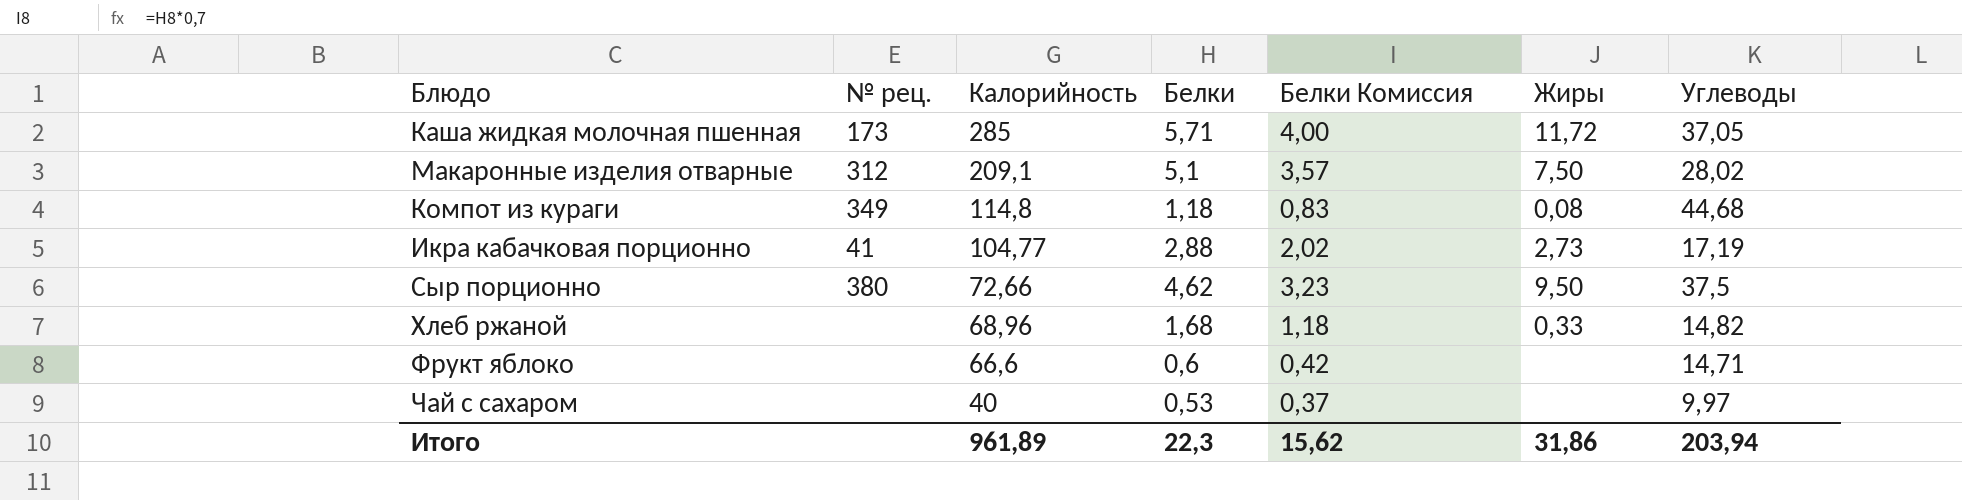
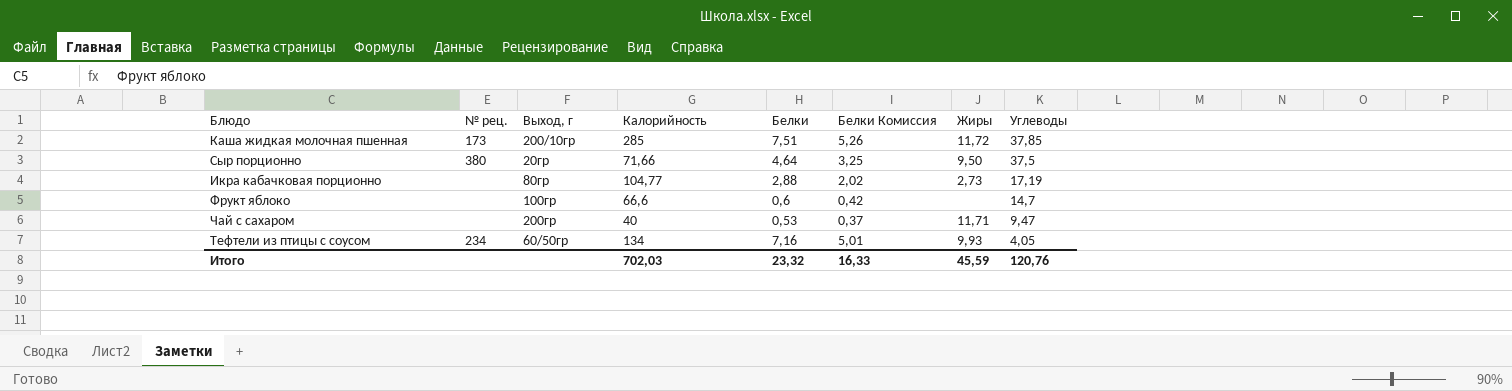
row order: Калорийность descending -> Углеводы descending
column Выход, г | position: none -> 3
row Макаронные изделия отварные: 312 | 209,1 | 5,1 | 3,57 | 7,50 | 28,02 -> none
row Компот из кураги: 349 | 114,8 | 1,18 | 0,83 | 0,08 | 44,68 -> none
row Хлеб ржаной: none | 68,96 | 1,68 | 1,18 | 0,33 | 14,82 -> none
Каша жидкая молочная пшенная | Белки: 5,71 -> 7,51
Каша жидкая молочная пшенная | Белки Комиссия: 4,00 -> 5,26
Каша жидкая молочная пшенная | Углеводы: 37,05 -> 37,85
Сыр порционно | Калорийность: 72,66 -> 71,66
Сыр порционно | Белки: 4,62 -> 4,64
Сыр порционно | Белки Комиссия: 3,23 -> 3,25
Икра кабачковая порционно | № рец.: 41 -> none
Фрукт яблоко | Углеводы: 14,71 -> 14,7
Чай с сахаром | Жиры: none -> 11,71
Чай с сахаром | Углеводы: 9,97 -> 9,47
row Тефтели из птицы с соусом: none -> 234 | 60/50гр | 134 | 7,16 | 5,01 | 9,93 | 4,05
Итого | Калорийность: 961,89 -> 702,03
Итого | Белки: 22,3 -> 23,32
Итого | Белки Комиссия: 15,62 -> 16,33
Итого | Жиры: 31,86 -> 45,59
Итого | Углеводы: 203,94 -> 120,76

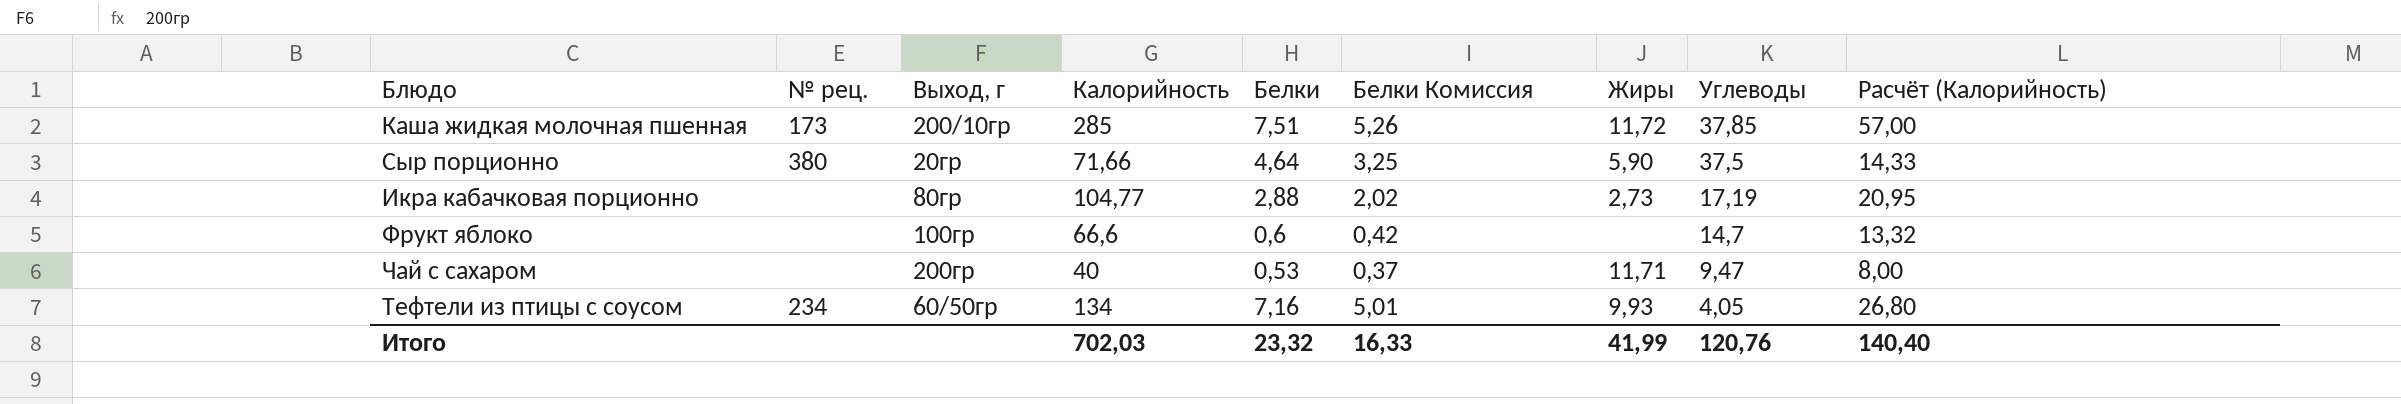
column Расчёт (Калорийность) | formula: none -> [Калорийность] * 0,2
Сыр порционно | Жиры: 9,50 -> 5,90
Итого | Жиры: 45,59 -> 41,99

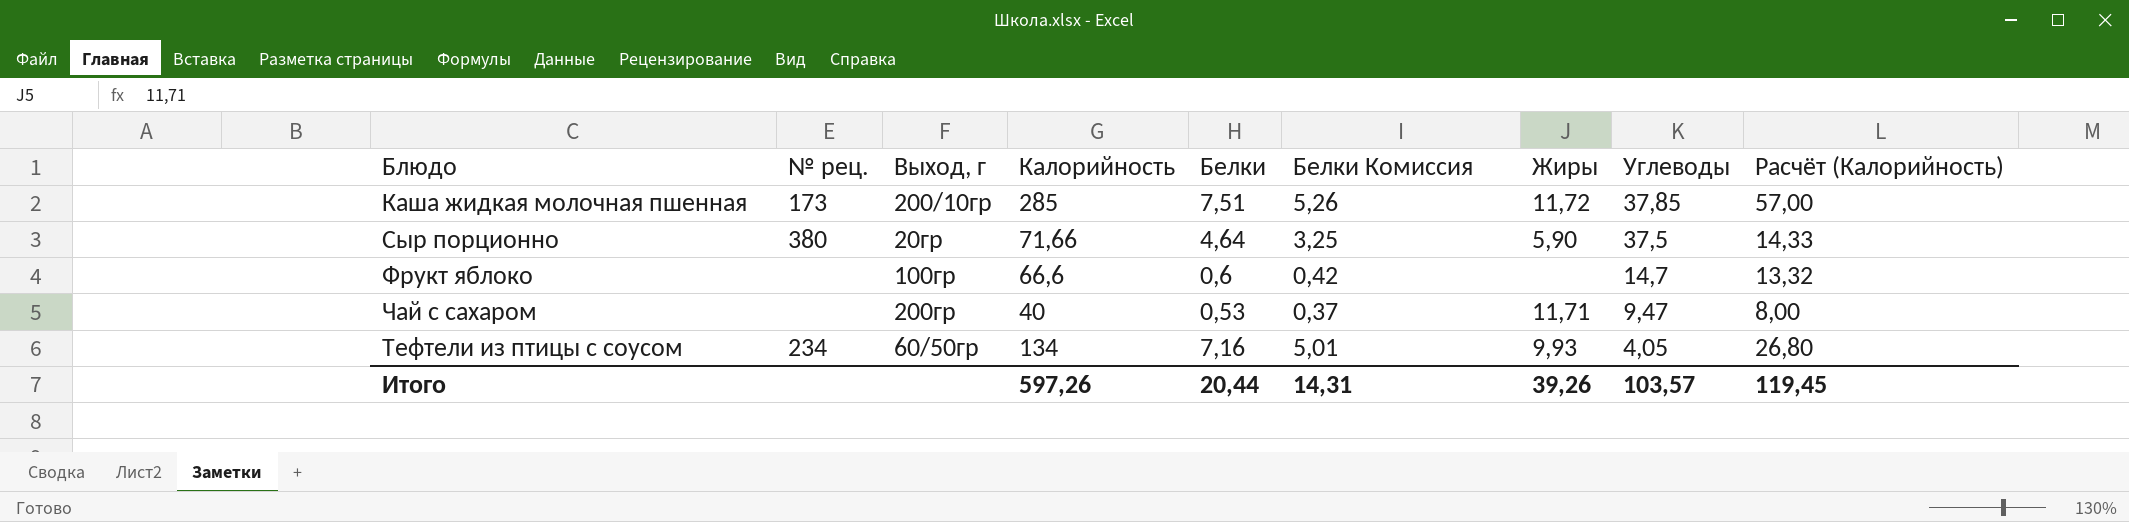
row Икра кабачковая порционно: none | 80гр | 104,77 | 2,88 | 2,02 | 2,73 | 17,19 | 20,95 -> none
Итого | Калорийность: 702,03 -> 597,26
Итого | Белки: 23,32 -> 20,44
Итого | Белки Комиссия: 16,33 -> 14,31
Итого | Жиры: 41,99 -> 39,26
Итого | Углеводы: 120,76 -> 103,57
Итого | Расчёт (Калорийность): 140,40 -> 119,45

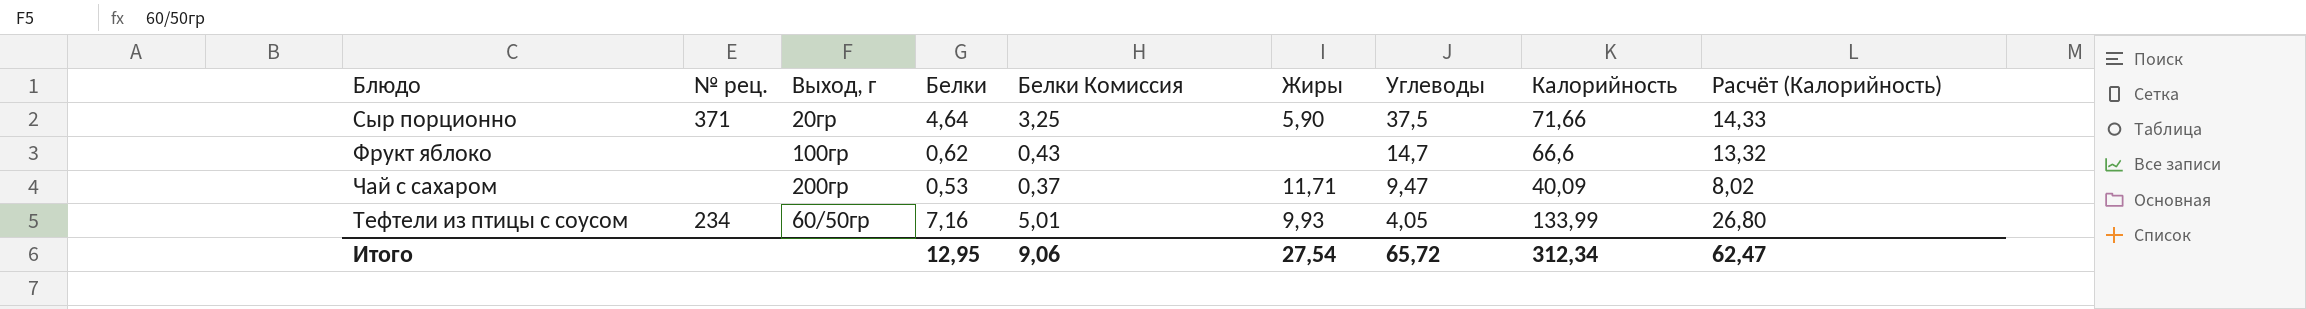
column Калорийность | position: 4 -> 8
row Каша жидкая молочная пшенная: 173 | 200/10гр | 285 | 7,51 | 5,26 | 11,72 | 37,85 | 57,00 -> none
Сыр порционно | № рец.: 380 -> 371
Фрукт яблоко | Белки: 0,6 -> 0,62
Фрукт яблоко | Белки Комиссия: 0,42 -> 0,43
Чай с сахаром | Калорийность: 40 -> 40,09
Чай с сахаром | Расчёт (Калорийность): 8,00 -> 8,02
Тефтели из птицы с соусом | Калорийность: 134 -> 133,99
Итого | Белки: 20,44 -> 12,95
Итого | Белки Комиссия: 14,31 -> 9,06
Итого | Жиры: 39,26 -> 27,54
Итого | Углеводы: 103,57 -> 65,72
Итого | Калорийность: 597,26 -> 312,34
Итого | Расчёт (Калорийность): 119,45 -> 62,47

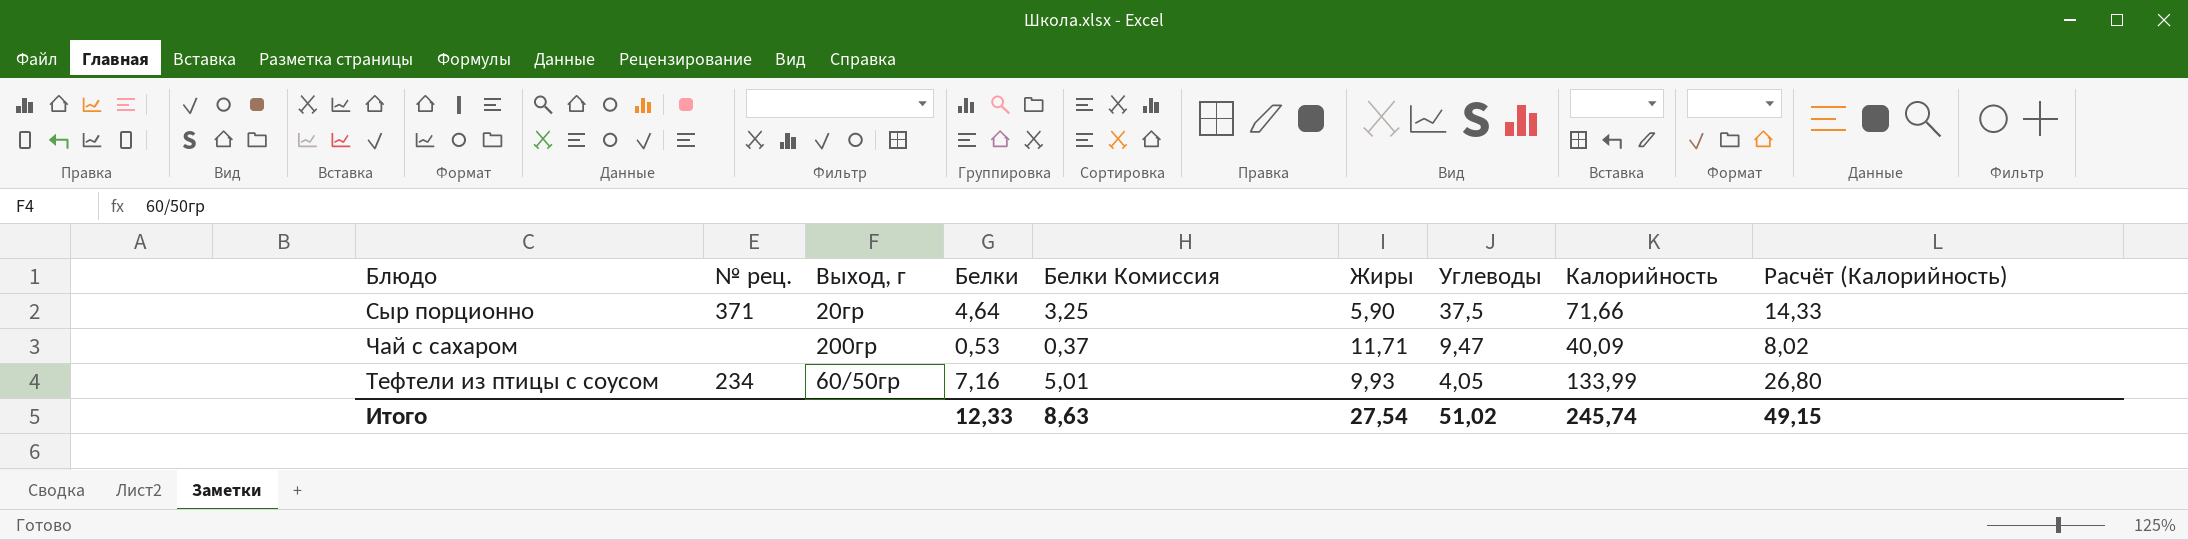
row Фрукт яблоко: none | 100гр | 0,62 | 0,43 | none | 14,7 | 66,6 | 13,32 -> none
Итого | Белки: 12,95 -> 12,33
Итого | Белки Комиссия: 9,06 -> 8,63
Итого | Углеводы: 65,72 -> 51,02
Итого | Калорийность: 312,34 -> 245,74
Итого | Расчёт (Калорийность): 62,47 -> 49,15

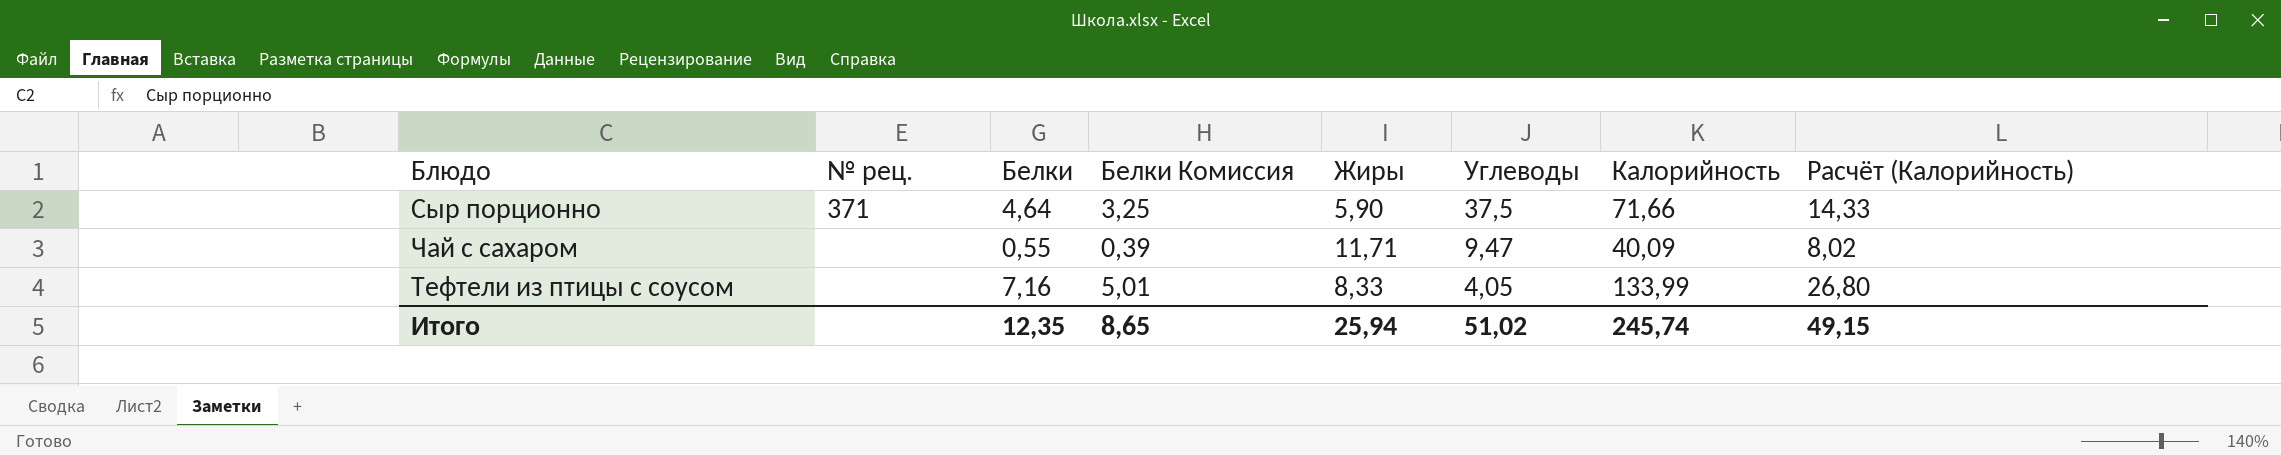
column Выход, г | position: 3 -> none
Чай с сахаром | Белки: 0,53 -> 0,55
Чай с сахаром | Белки Комиссия: 0,37 -> 0,39
Тефтели из птицы с соусом | № рец.: 234 -> none
Тефтели из птицы с соусом | Жиры: 9,93 -> 8,33
Итого | Белки: 12,33 -> 12,35
Итого | Белки Комиссия: 8,63 -> 8,65
Итого | Жиры: 27,54 -> 25,94

